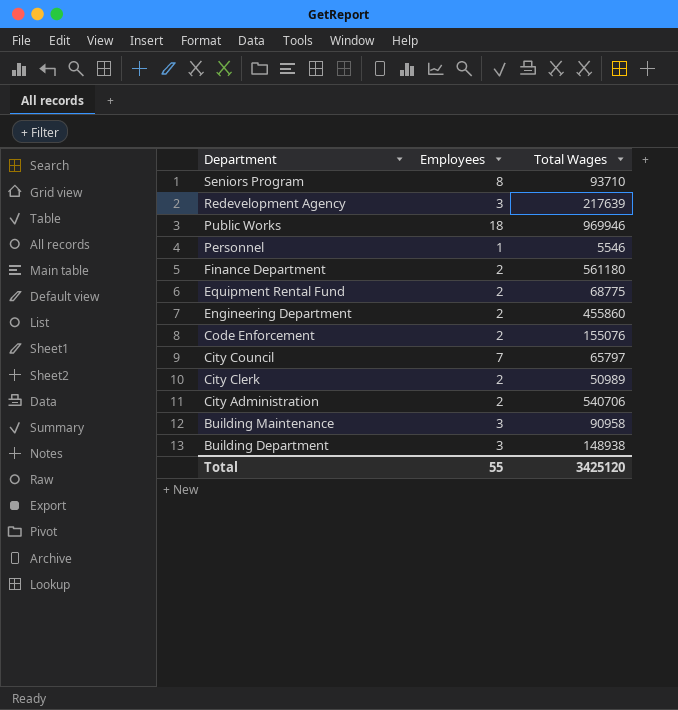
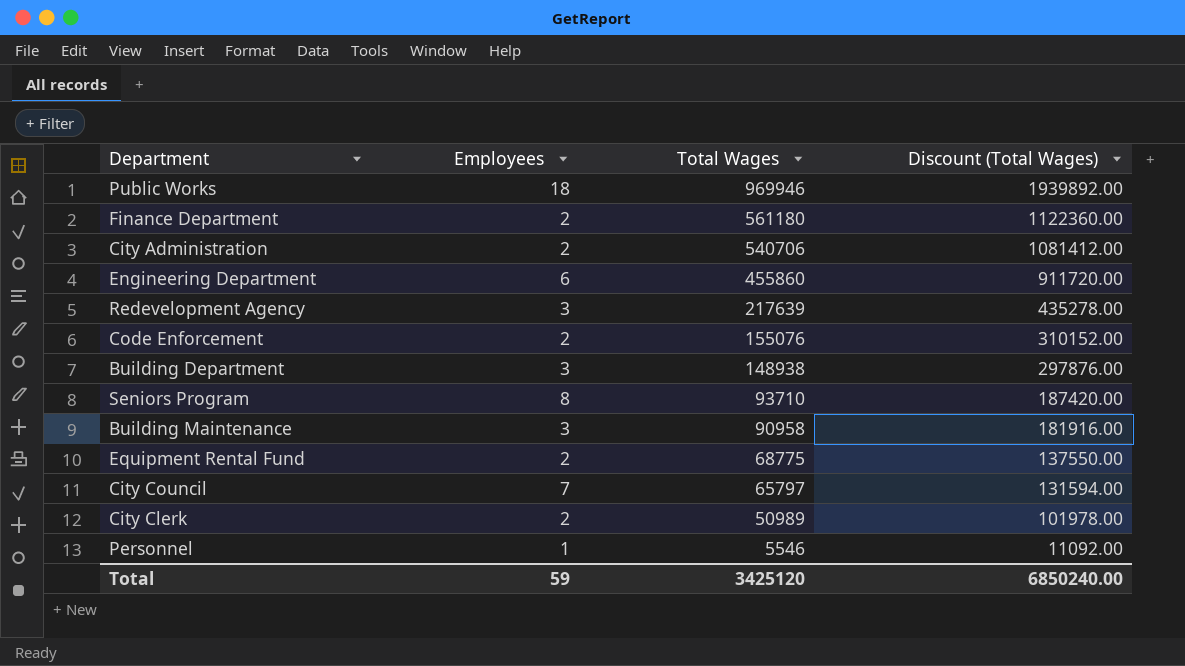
row order: Department descending -> Total Wages descending
column Discount (Total Wages) | formula: none -> [Total Wages] * 2
Engineering Department | Employees: 2 -> 6
Total | Employees: 55 -> 59

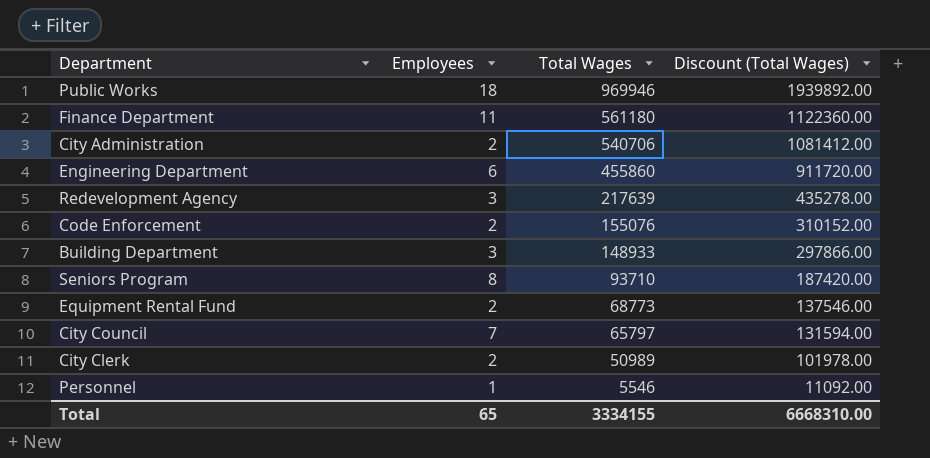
row Building Maintenance: 3 | 90958 | 181916.00 -> none
Finance Department | Employees: 2 -> 11
Building Department | Total Wages: 148938 -> 148933
Building Department | Discount (Total Wages): 297876.00 -> 297866.00
Equipment Rental Fund | Total Wages: 68775 -> 68773
Equipment Rental Fund | Discount (Total Wages): 137550.00 -> 137546.00
Total | Employees: 59 -> 65
Total | Total Wages: 3425120 -> 3334155
Total | Discount (Total Wages): 6850240.00 -> 6668310.00

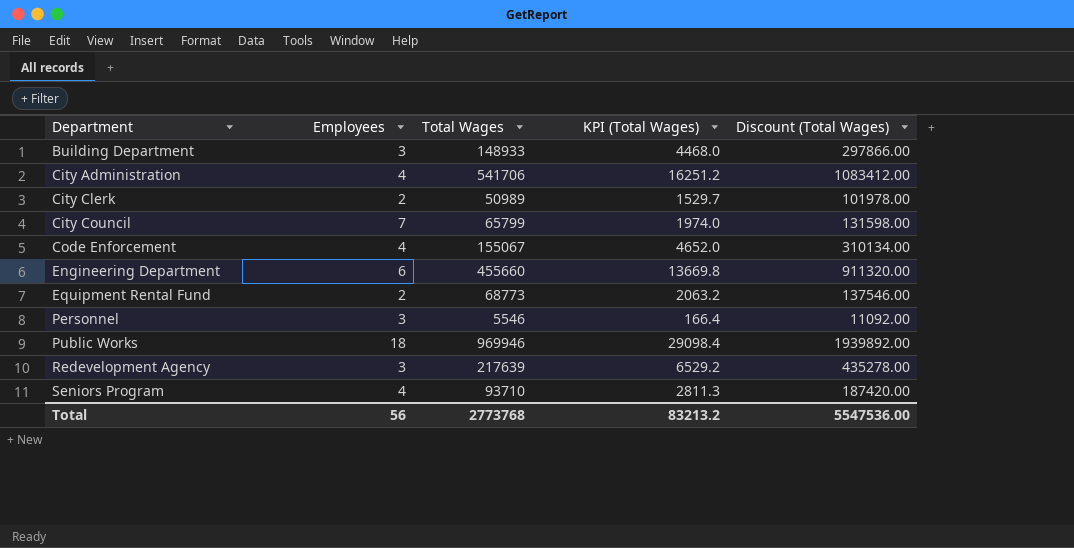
row order: Total Wages descending -> Department ascending
column KPI (Total Wages) | formula: none -> [Total Wages] * 0.03
row Finance Department: 11 | 561180 | 1122360.00 -> none
City Administration | Employees: 2 -> 4
City Administration | Total Wages: 540706 -> 541706
City Administration | Discount (Total Wages): 1081412.00 -> 1083412.00
City Council | Total Wages: 65797 -> 65799
City Council | Discount (Total Wages): 131594.00 -> 131598.00
Code Enforcement | Employees: 2 -> 4
Code Enforcement | Total Wages: 155076 -> 155067
Code Enforcement | Discount (Total Wages): 310152.00 -> 310134.00
Engineering Department | Total Wages: 455860 -> 455660
Engineering Department | Discount (Total Wages): 911720.00 -> 911320.00
Personnel | Employees: 1 -> 3
Seniors Program | Employees: 8 -> 4
Total | Employees: 65 -> 56
Total | Total Wages: 3334155 -> 2773768
Total | Discount (Total Wages): 6668310.00 -> 5547536.00

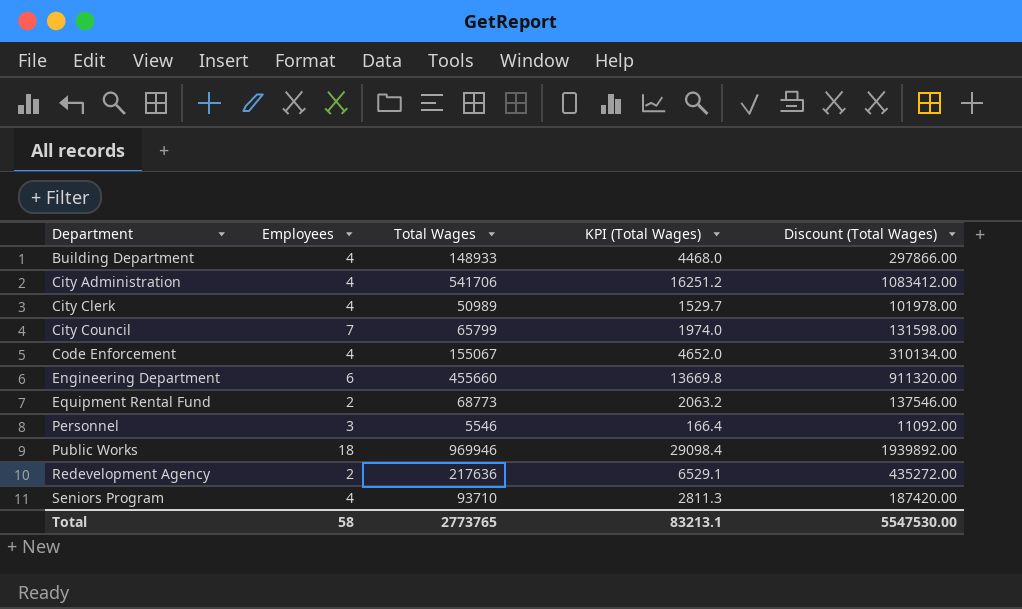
Building Department | Employees: 3 -> 4
City Clerk | Employees: 2 -> 4
Redevelopment Agency | Employees: 3 -> 2
Redevelopment Agency | Total Wages: 217639 -> 217636
Redevelopment Agency | KPI (Total Wages): 6529.2 -> 6529.1
Redevelopment Agency | Discount (Total Wages): 435278.00 -> 435272.00
Total | Employees: 56 -> 58
Total | Total Wages: 2773768 -> 2773765
Total | KPI (Total Wages): 83213.2 -> 83213.1
Total | Discount (Total Wages): 5547536.00 -> 5547530.00

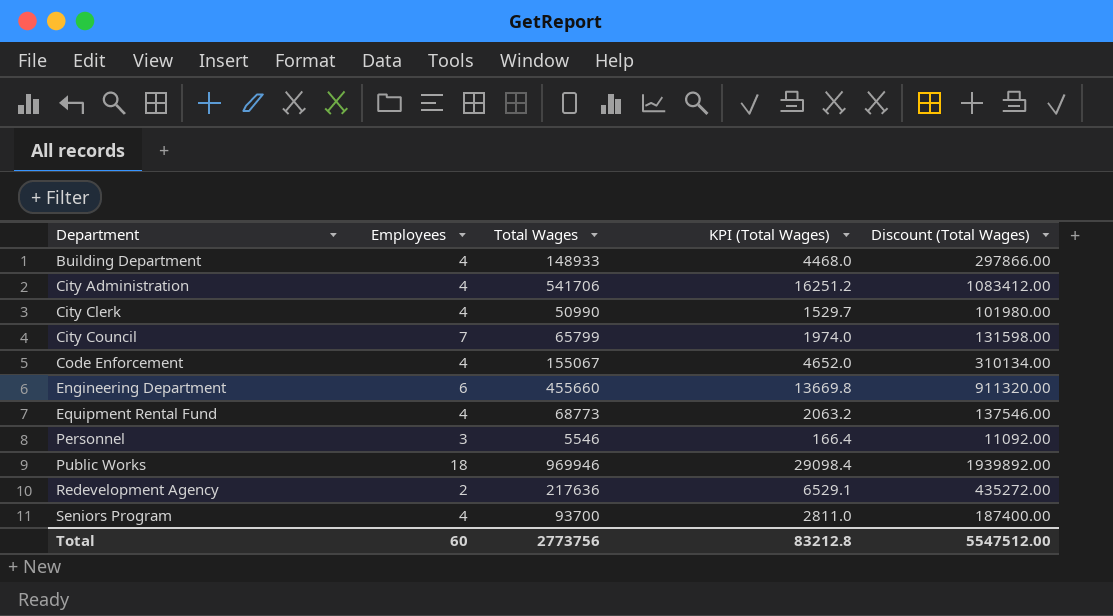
City Clerk | Total Wages: 50989 -> 50990
City Clerk | Discount (Total Wages): 101978.00 -> 101980.00
Equipment Rental Fund | Employees: 2 -> 4
Seniors Program | Total Wages: 93710 -> 93700
Seniors Program | KPI (Total Wages): 2811.3 -> 2811.0
Seniors Program | Discount (Total Wages): 187420.00 -> 187400.00
Total | Employees: 58 -> 60
Total | Total Wages: 2773765 -> 2773756
Total | KPI (Total Wages): 83213.1 -> 83212.8
Total | Discount (Total Wages): 5547530.00 -> 5547512.00

